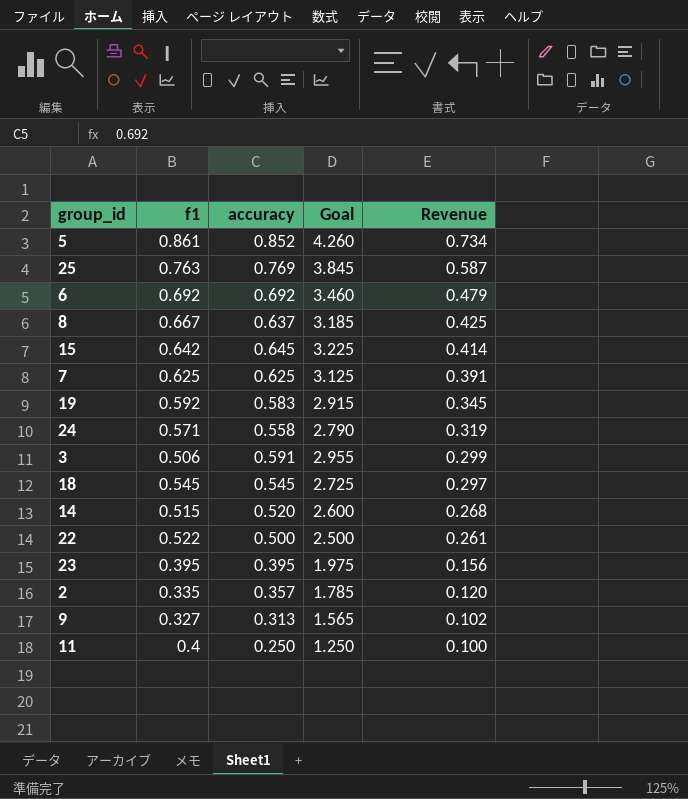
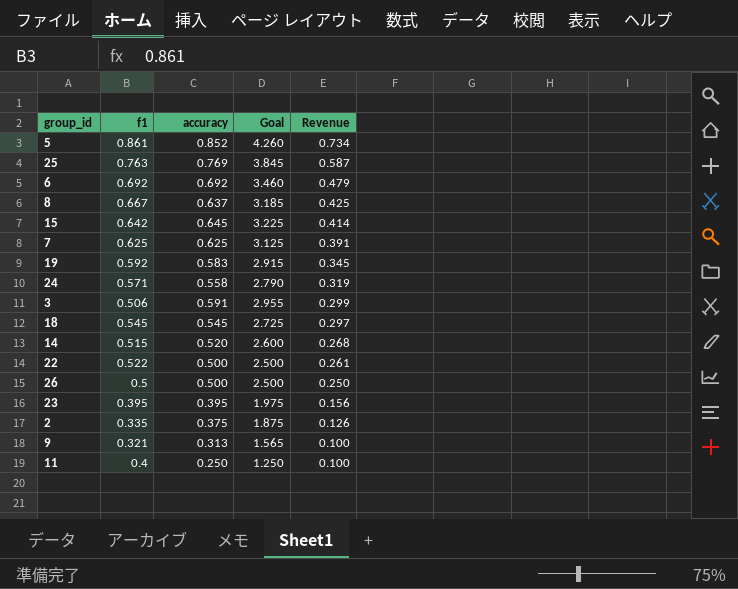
row 26: none -> 0.5 | 0.500 | 2.500 | 0.250
2 | accuracy: 0.357 -> 0.375
2 | Goal: 1.785 -> 1.875
2 | Revenue: 0.120 -> 0.126
9 | f1: 0.327 -> 0.321
9 | Revenue: 0.102 -> 0.100

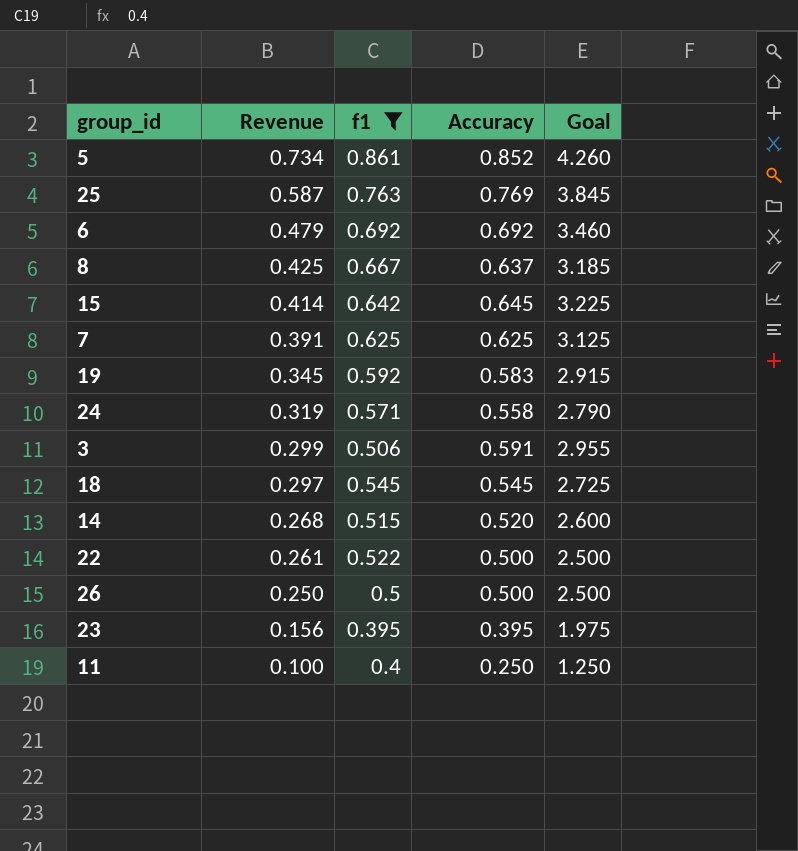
filter: none -> f1 >= 0.395
column Revenue | position: 5 -> 2
column name: accuracy -> Accuracy

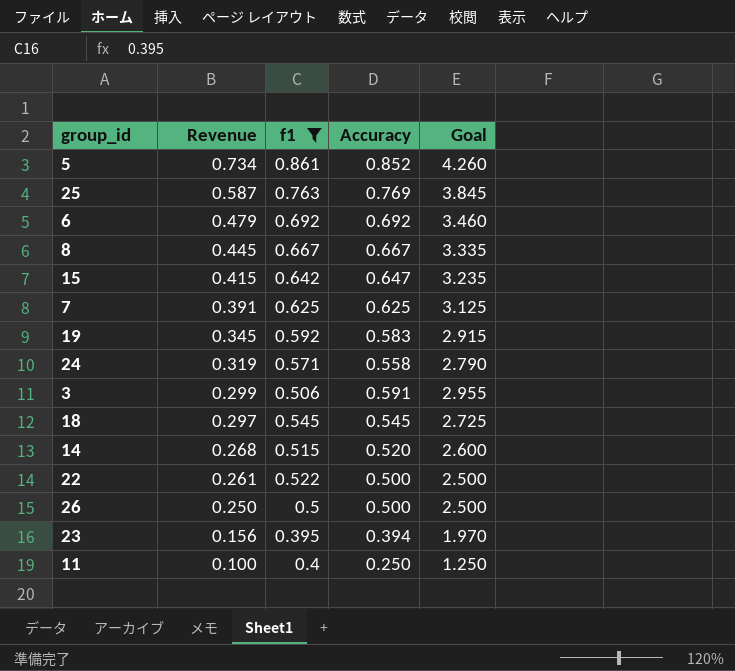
8 | Revenue: 0.425 -> 0.445
8 | Accuracy: 0.637 -> 0.667
8 | Goal: 3.185 -> 3.335
15 | Revenue: 0.414 -> 0.415
15 | Accuracy: 0.645 -> 0.647
15 | Goal: 3.225 -> 3.235
23 | Accuracy: 0.395 -> 0.394
23 | Goal: 1.975 -> 1.970

